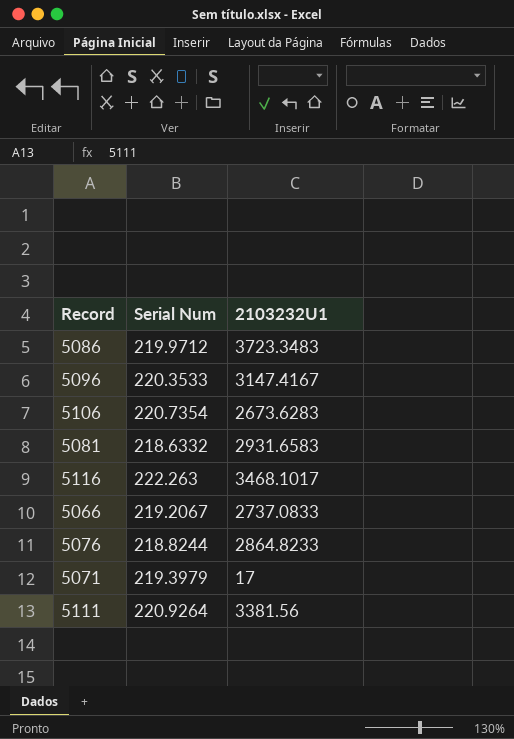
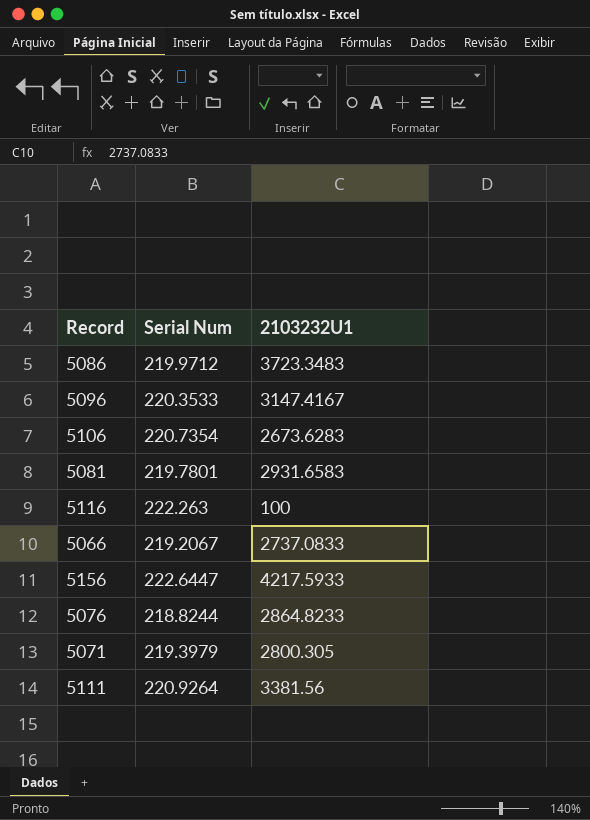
5081 | Serial Num: 218.6332 -> 219.7801
5116 | 2103232U1: 3468.1017 -> 100
row 5156: none -> 222.6447 | 4217.5933
5071 | 2103232U1: 17 -> 2800.305

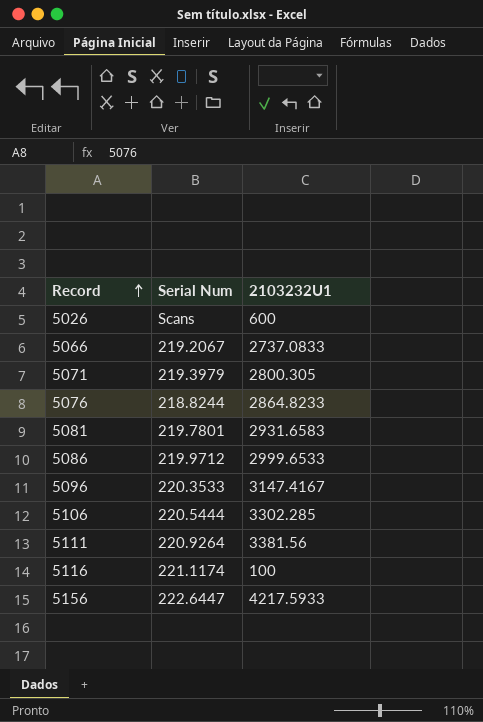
row order: none -> Record ascending
row 5026: none -> Scans | 600
5086 | 2103232U1: 3723.3483 -> 2999.6533
5106 | Serial Num: 220.7354 -> 220.5444
5106 | 2103232U1: 2673.6283 -> 3302.285
5116 | Serial Num: 222.263 -> 221.1174

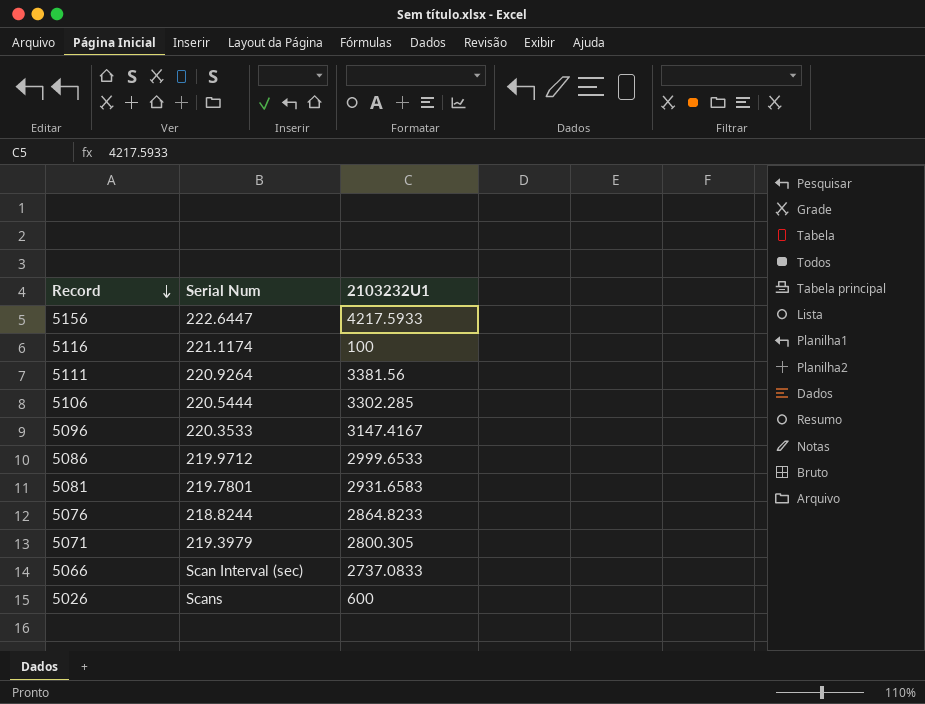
row order: Record ascending -> Record descending
5066 | Serial Num: 219.2067 -> Scan Interval (sec)

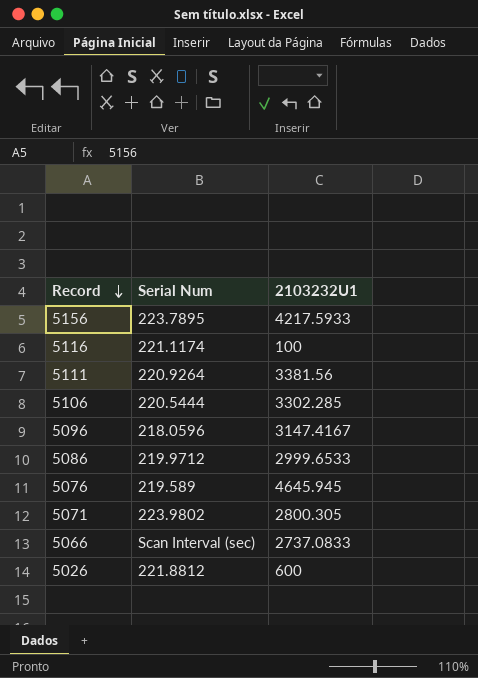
row 5081: 219.7801 | 2931.6583 -> none
5156 | Serial Num: 222.6447 -> 223.7895
5096 | Serial Num: 220.3533 -> 218.0596
5076 | Serial Num: 218.8244 -> 219.589
5076 | 2103232U1: 2864.8233 -> 4645.945
5071 | Serial Num: 219.3979 -> 223.9802
5026 | Serial Num: Scans -> 221.8812

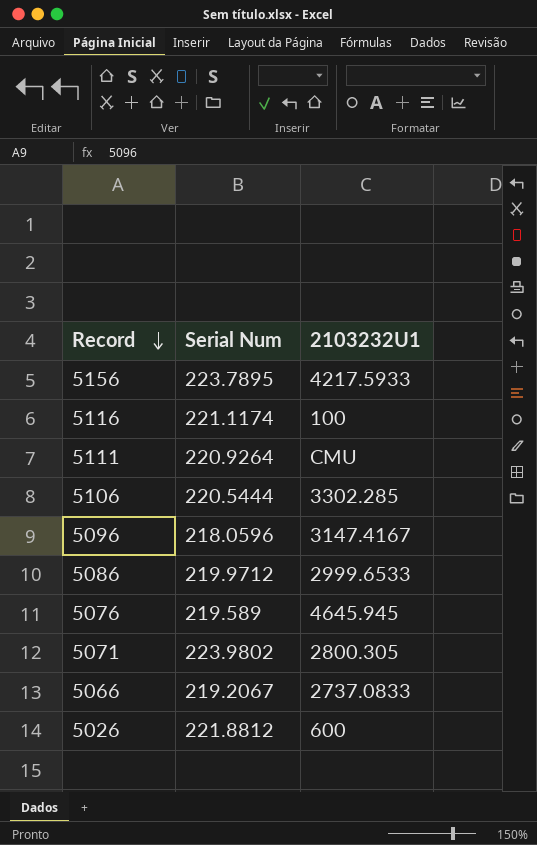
5111 | 2103232U1: 3381.56 -> CMU
5066 | Serial Num: Scan Interval (sec) -> 219.2067

